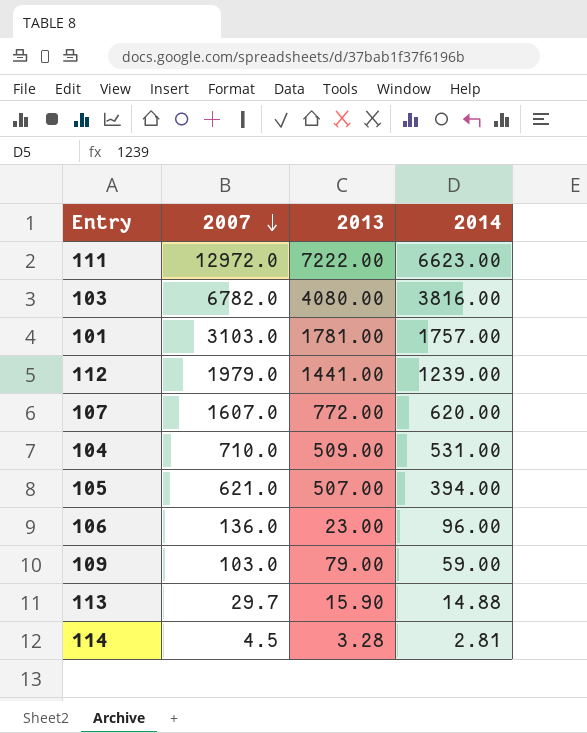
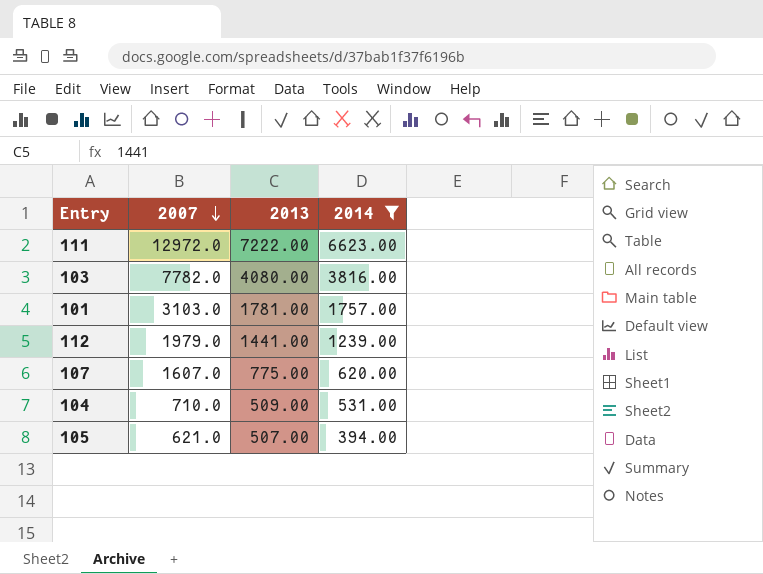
filter: none -> 2014 >= 394.00
103 | 2007: 6782.0 -> 7782.0
107 | 2013: 772.00 -> 775.00

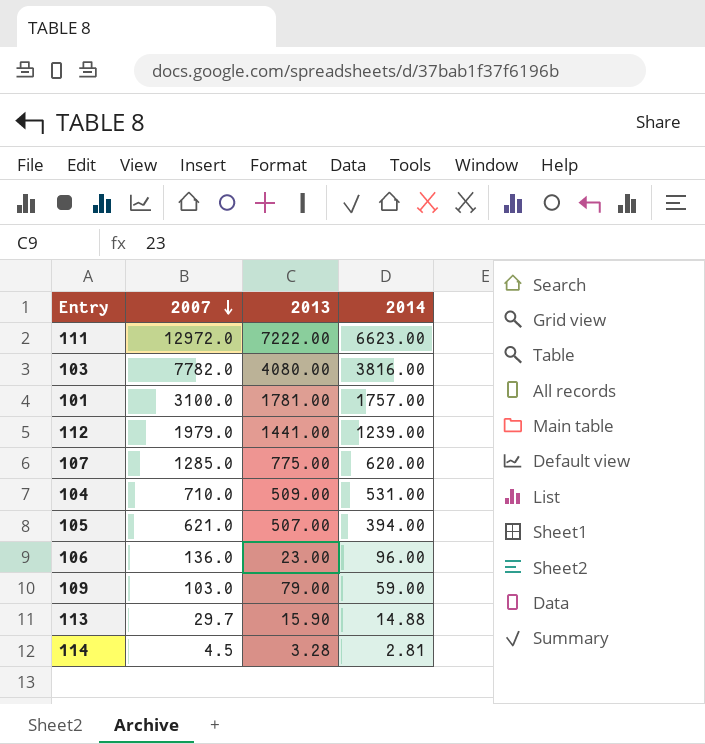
filter: 2014 >= 394.00 -> none
101 | 2007: 3103.0 -> 3100.0
107 | 2007: 1607.0 -> 1285.0

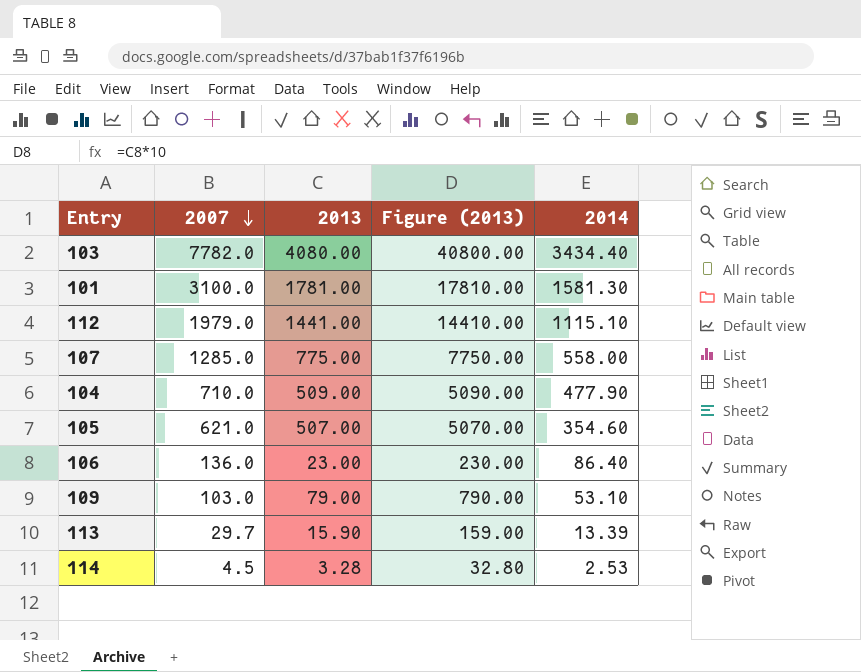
column Figure (2013) | formula: none -> [2013] * 10
row 111: 12972.0 | 7222.00 | 6623.00 -> none
103 | 2014: 3816.00 -> 3434.40
101 | 2014: 1757.00 -> 1581.30
112 | 2014: 1239.00 -> 1115.10
107 | 2014: 620.00 -> 558.00
104 | 2014: 531.00 -> 477.90
105 | 2014: 394.00 -> 354.60
106 | 2014: 96.00 -> 86.40
109 | 2014: 59.00 -> 53.10
113 | 2014: 14.88 -> 13.39
114 | 2014: 2.81 -> 2.53

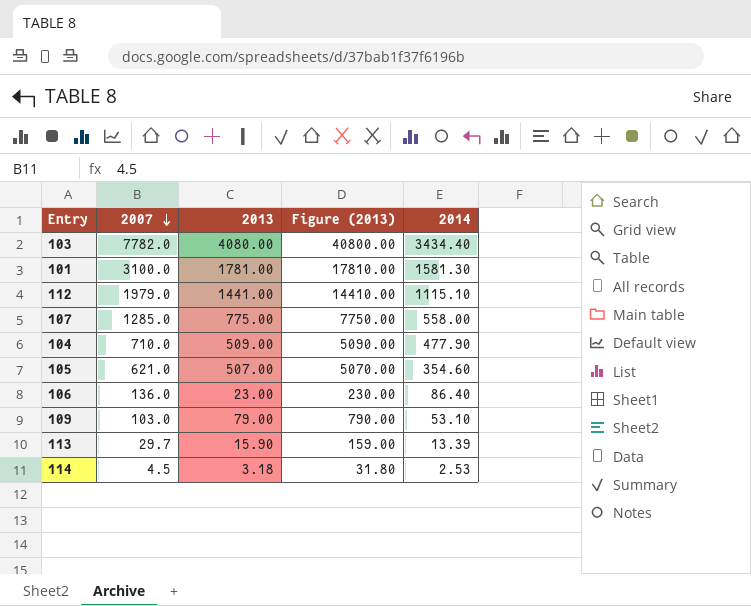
114 | 2013: 3.28 -> 3.18
114 | Figure (2013): 32.80 -> 31.80

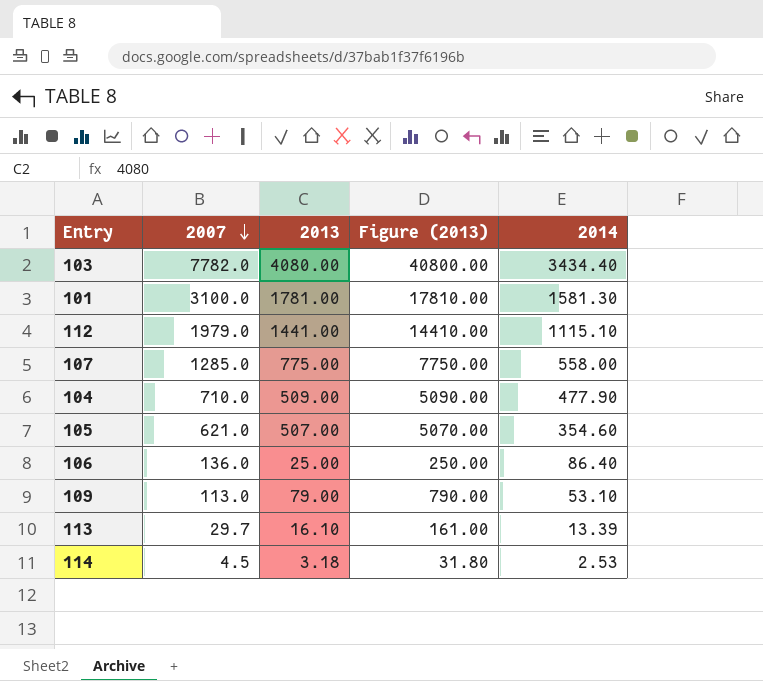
106 | 2013: 23.00 -> 25.00
106 | Figure (2013): 230.00 -> 250.00
109 | 2007: 103.0 -> 113.0
113 | 2013: 15.90 -> 16.10
113 | Figure (2013): 159.00 -> 161.00

